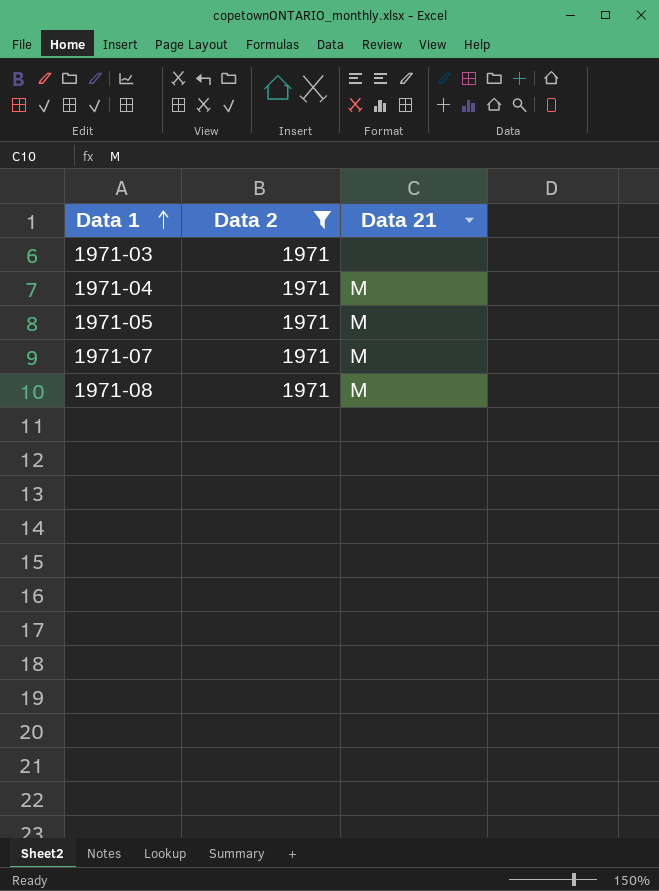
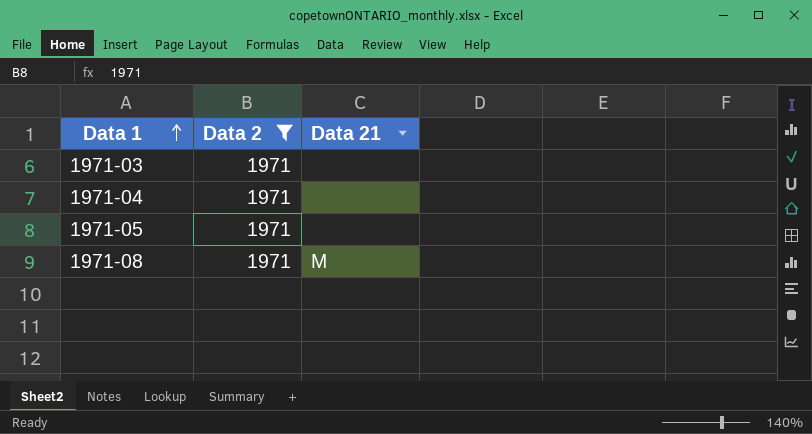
row 1971-07: 1971 | M -> none
1971-04 | Data 21: M -> none
1971-05 | Data 21: M -> none

